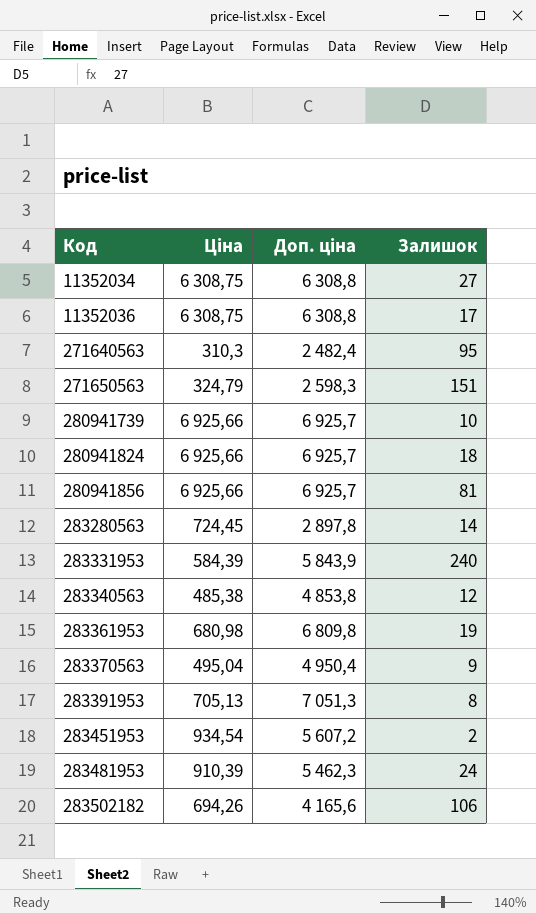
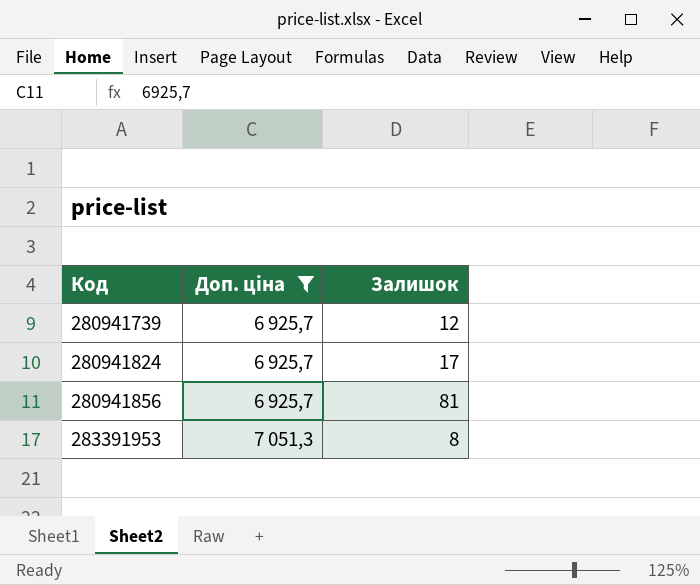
filter: none -> Доп. ціна >= 6 925,7
column Ціна | position: 2 -> none
280941739 | Залишок: 10 -> 12
280941824 | Залишок: 18 -> 17

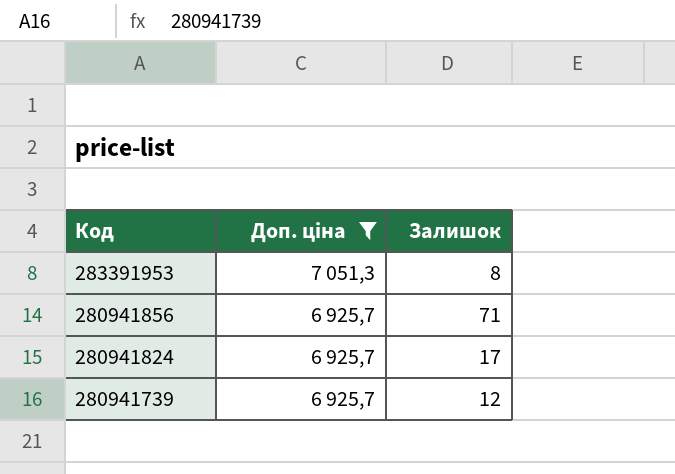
row order: Код ascending -> Код descending
280941856 | Залишок: 81 -> 71

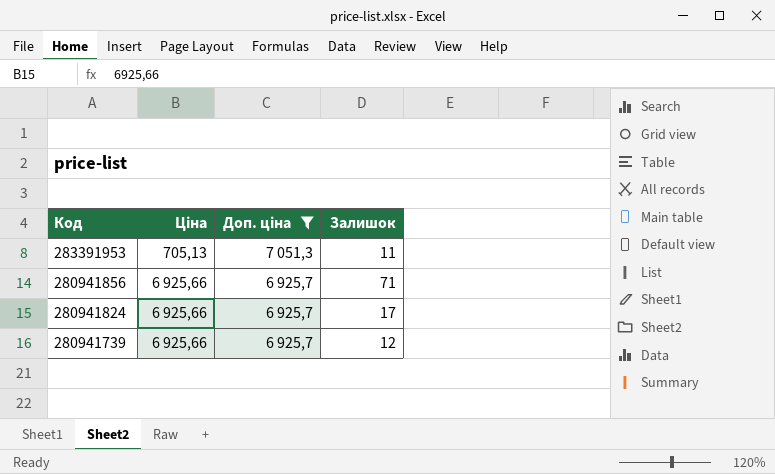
column Ціна | position: none -> 2
283391953 | Залишок: 8 -> 11

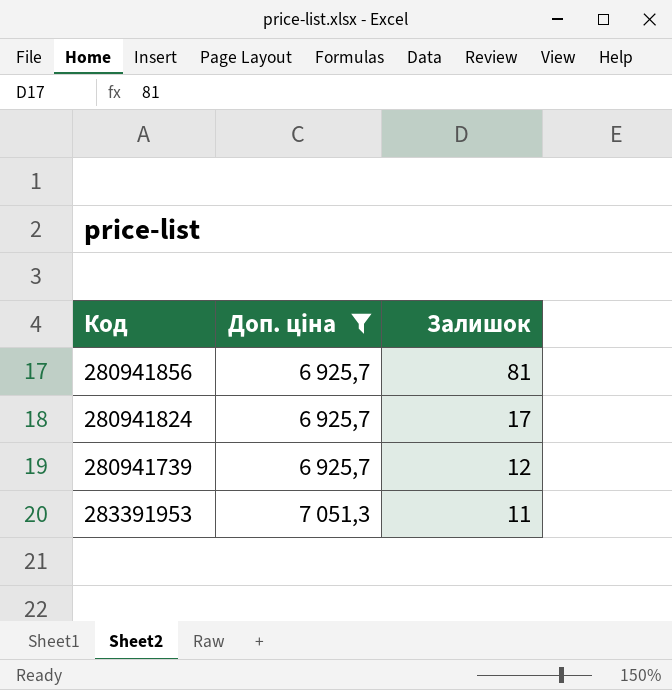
row order: Код descending -> Доп. ціна ascending
column Ціна | position: 2 -> none
280941856 | Залишок: 71 -> 81

